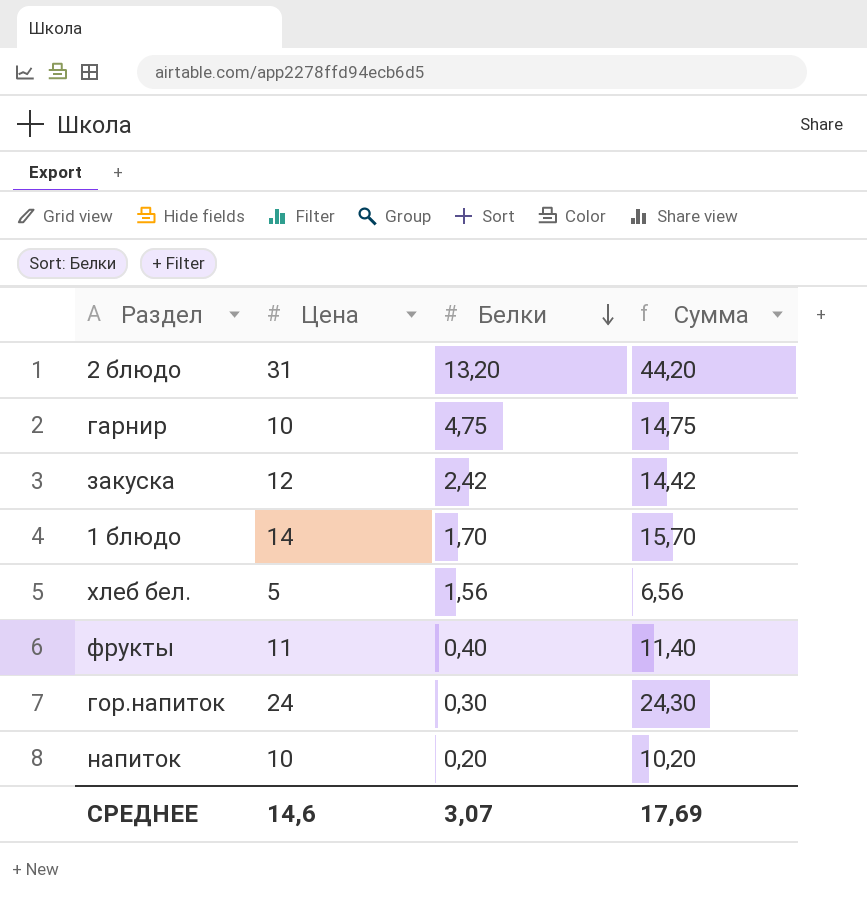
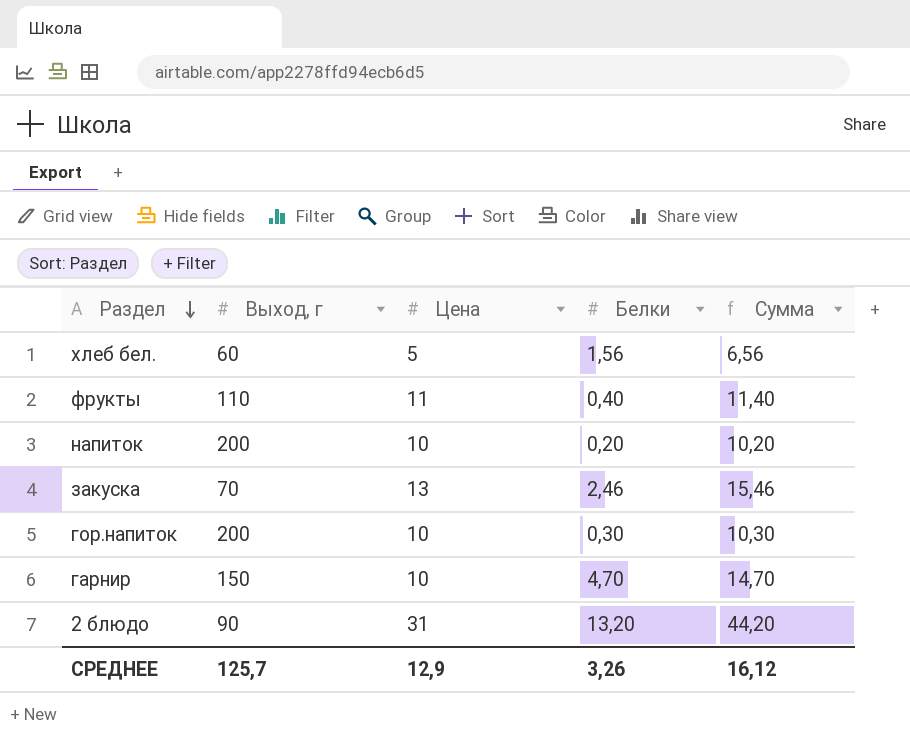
row order: Белки descending -> Раздел descending
column Выход, г | position: none -> 2
row 1 блюдо: 14 | 1,70 | 15,70 -> none
закуска | Цена: 12 -> 13
закуска | Белки: 2,42 -> 2,46
закуска | Сумма: 14,42 -> 15,46
гор.напиток | Цена: 24 -> 10
гор.напиток | Сумма: 24,30 -> 10,30
гарнир | Белки: 4,75 -> 4,70
гарнир | Сумма: 14,75 -> 14,70
СРЕДНЕЕ | Цена: 14,6 -> 12,9
СРЕДНЕЕ | Белки: 3,07 -> 3,26
СРЕДНЕЕ | Сумма: 17,69 -> 16,12

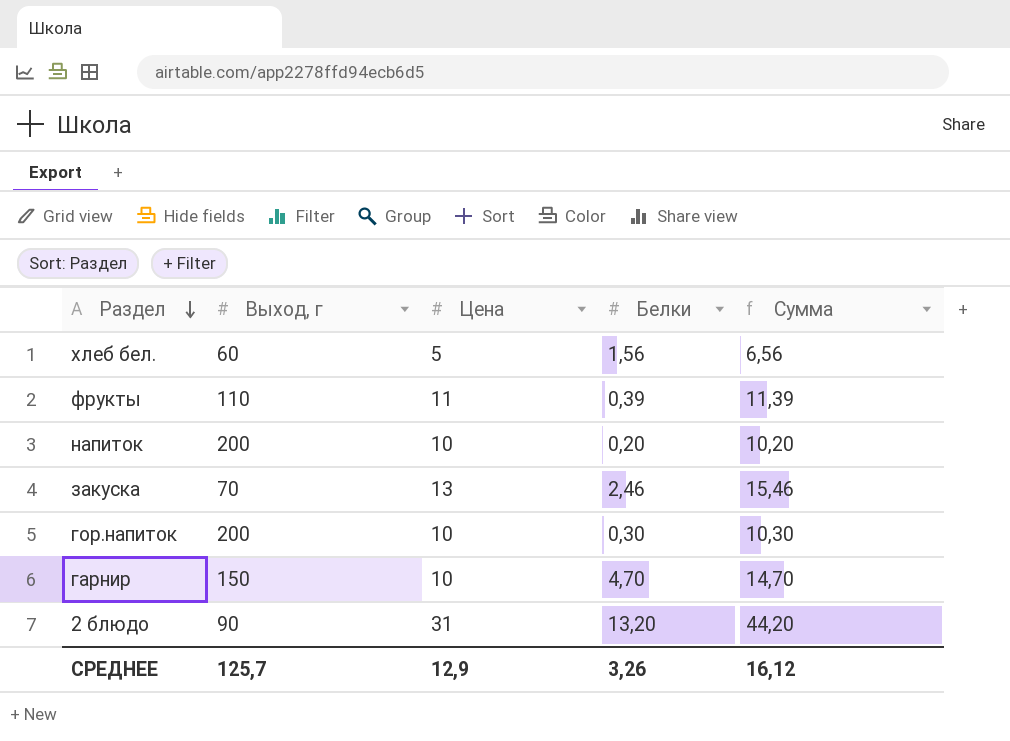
фрукты | Белки: 0,40 -> 0,39
фрукты | Сумма: 11,40 -> 11,39

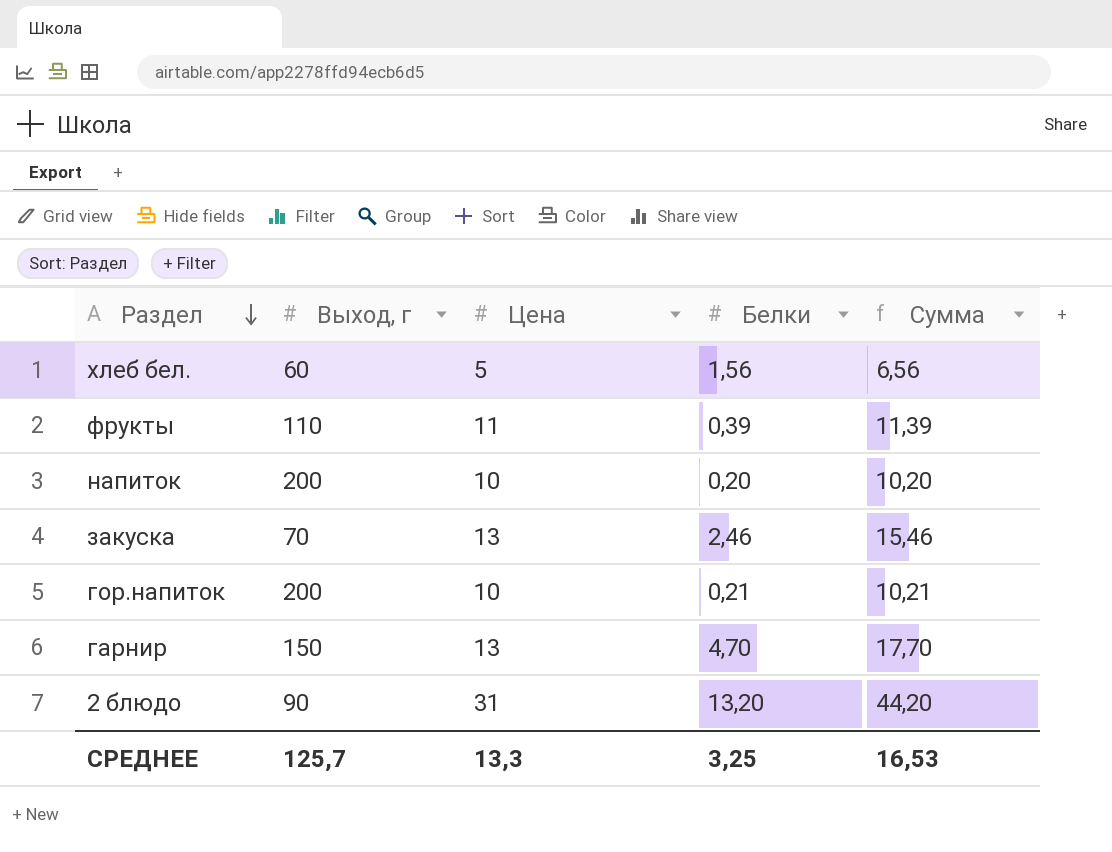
гор.напиток | Белки: 0,30 -> 0,21
гор.напиток | Сумма: 10,30 -> 10,21
гарнир | Цена: 10 -> 13
гарнир | Сумма: 14,70 -> 17,70
СРЕДНЕЕ | Цена: 12,9 -> 13,3
СРЕДНЕЕ | Белки: 3,26 -> 3,25
СРЕДНЕЕ | Сумма: 16,12 -> 16,53

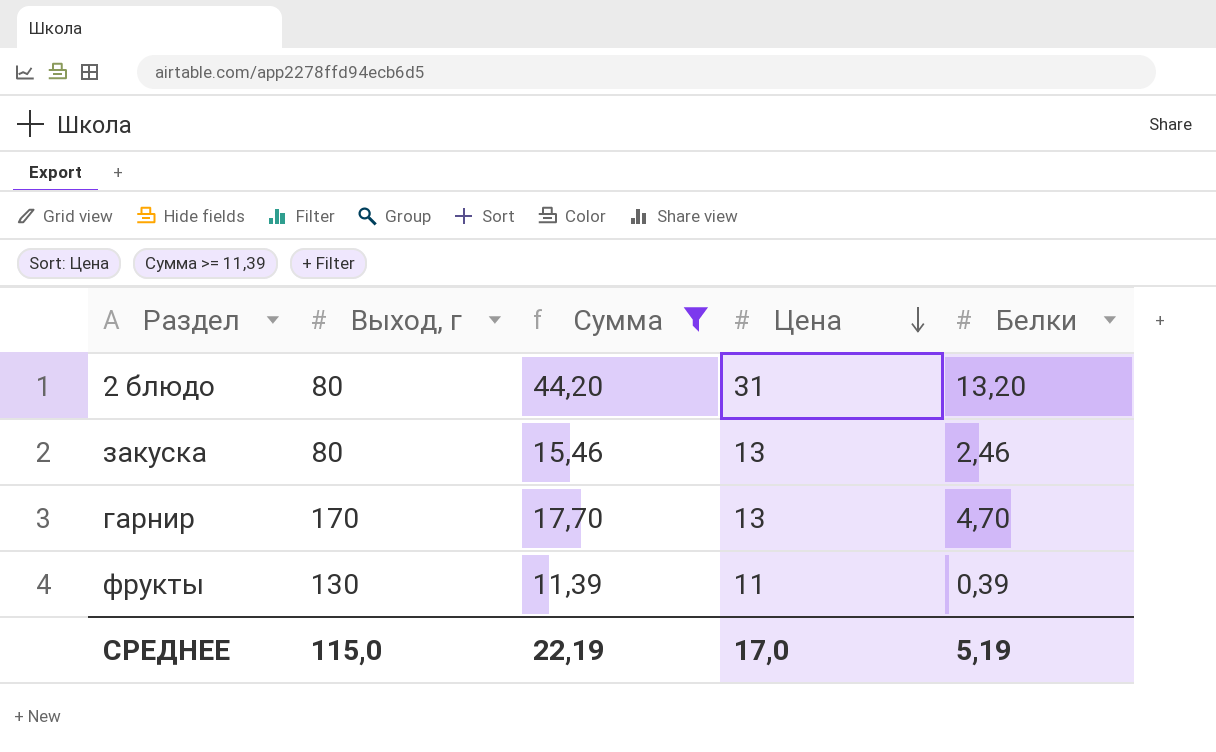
filter: none -> Сумма >= 11,39
row order: Раздел descending -> Цена descending
column Сумма | position: 5 -> 3
2 блюдо | Выход, г: 90 -> 80
закуска | Выход, г: 70 -> 80
гарнир | Выход, г: 150 -> 170
фрукты | Выход, г: 110 -> 130
СРЕДНЕЕ | Выход, г: 125,7 -> 115,0
СРЕДНЕЕ | Сумма: 16,53 -> 22,19
СРЕДНЕЕ | Цена: 13,3 -> 17,0
СРЕДНЕЕ | Белки: 3,25 -> 5,19

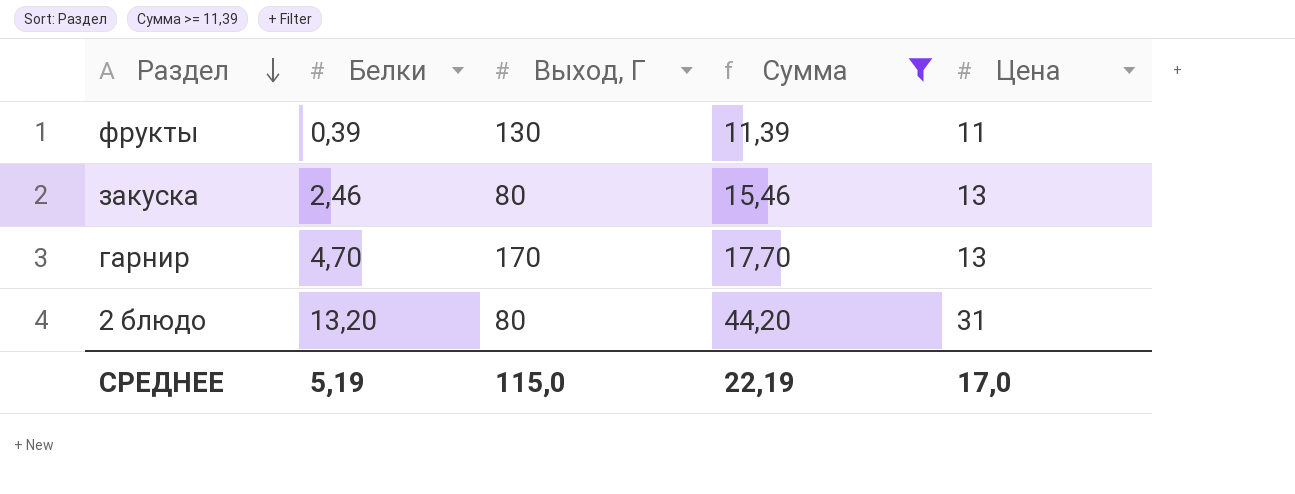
row order: Цена descending -> Раздел descending
column Белки | position: 5 -> 2
column name: Выход, г -> Выход, Г

